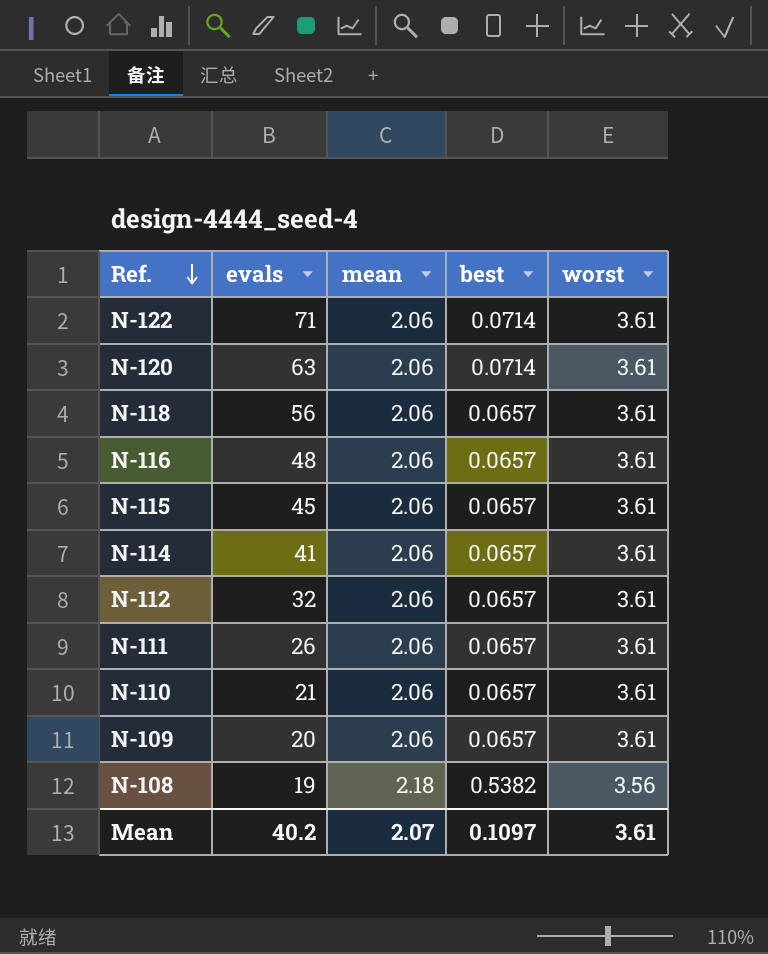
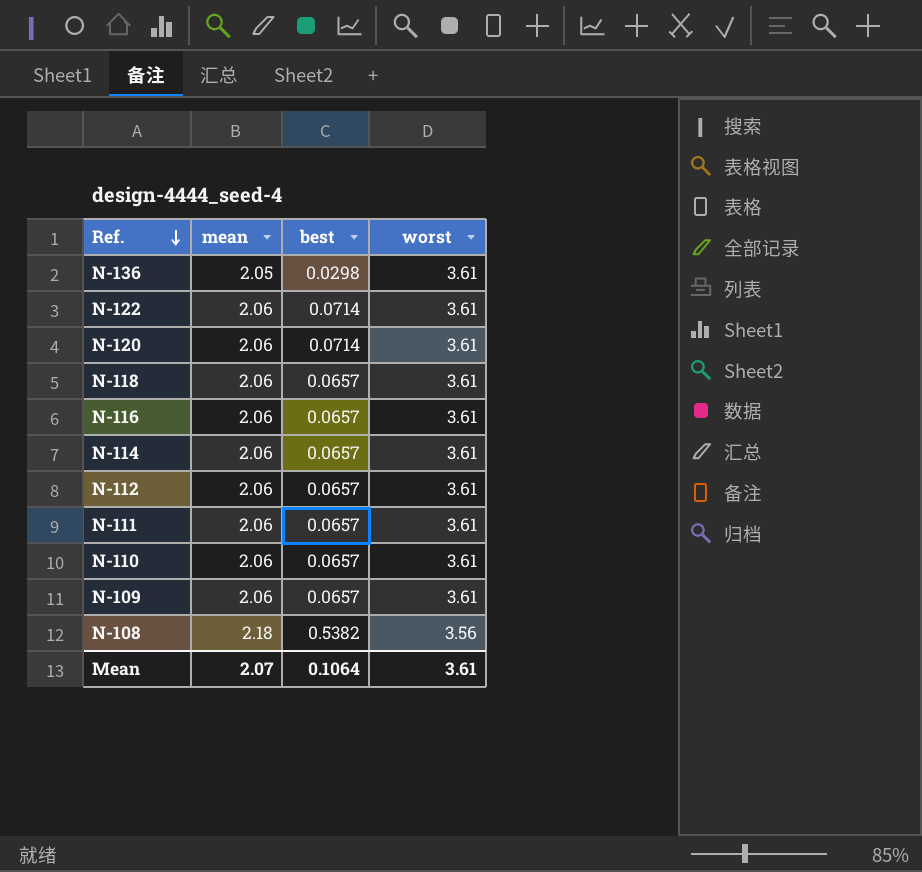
column evals | position: 2 -> none
row N-115: 45 | 2.06 | 0.0657 | 3.61 -> none
row N-136: none -> 2.05 | 0.0298 | 3.61
Mean | best: 0.1097 -> 0.1064

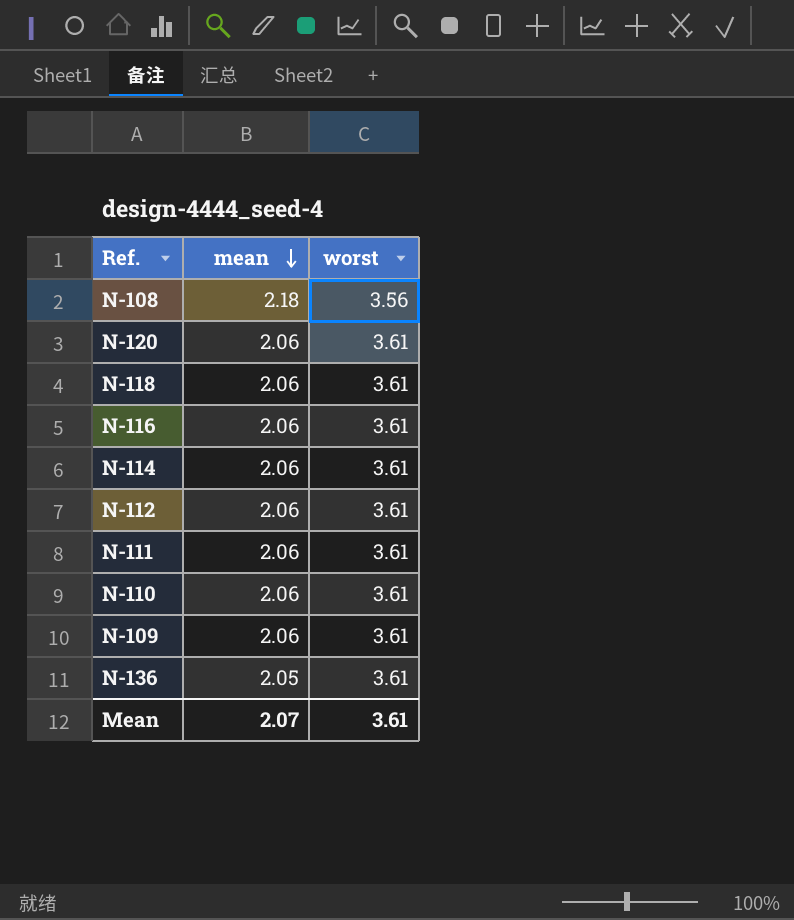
row order: Ref. descending -> mean descending
column best | position: 3 -> none
row N-122: 2.06 | 0.0714 | 3.61 -> none

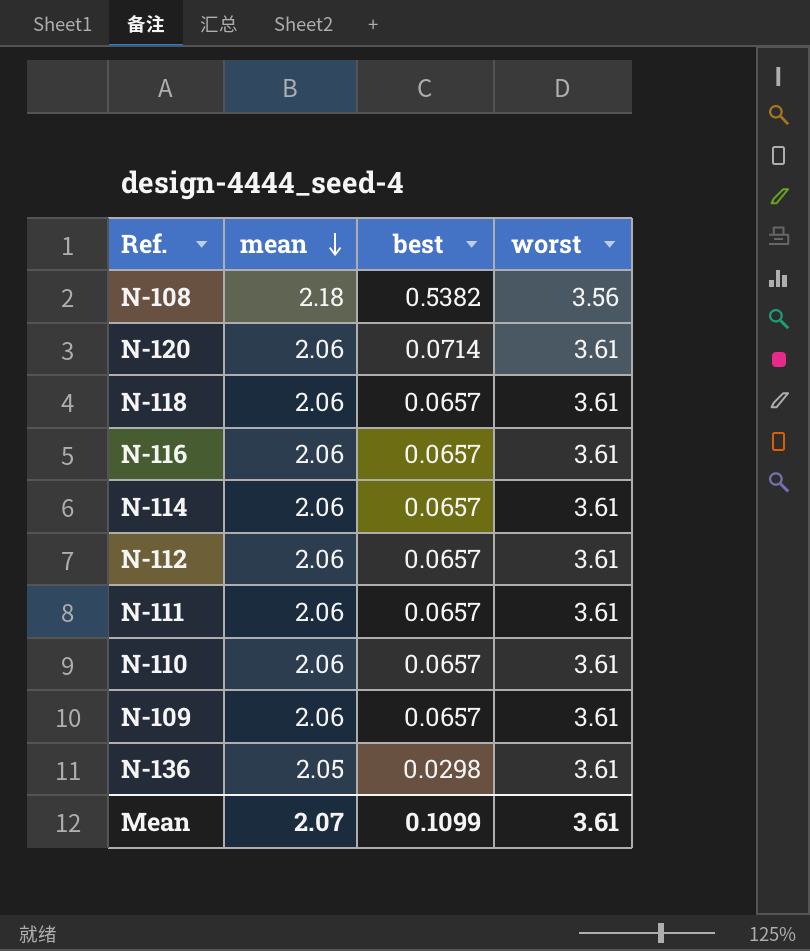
column best | position: none -> 3

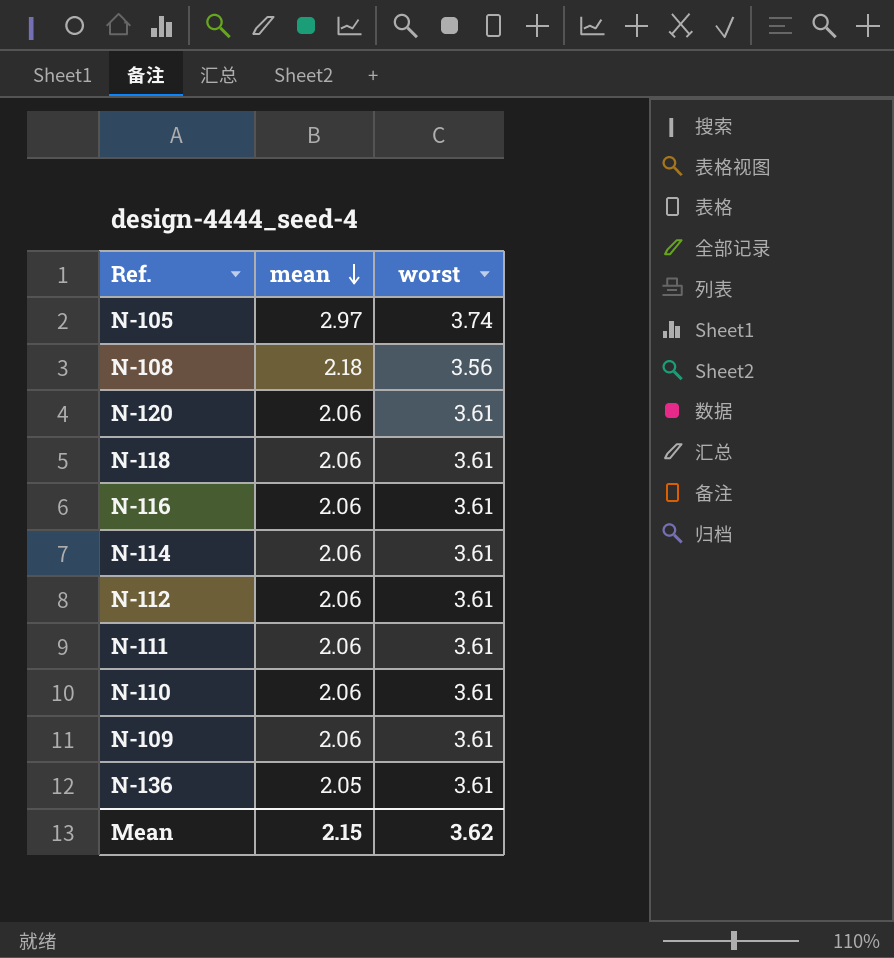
column best | position: 3 -> none
row N-105: none -> 2.97 | 3.74
Mean | mean: 2.07 -> 2.15
Mean | worst: 3.61 -> 3.62

